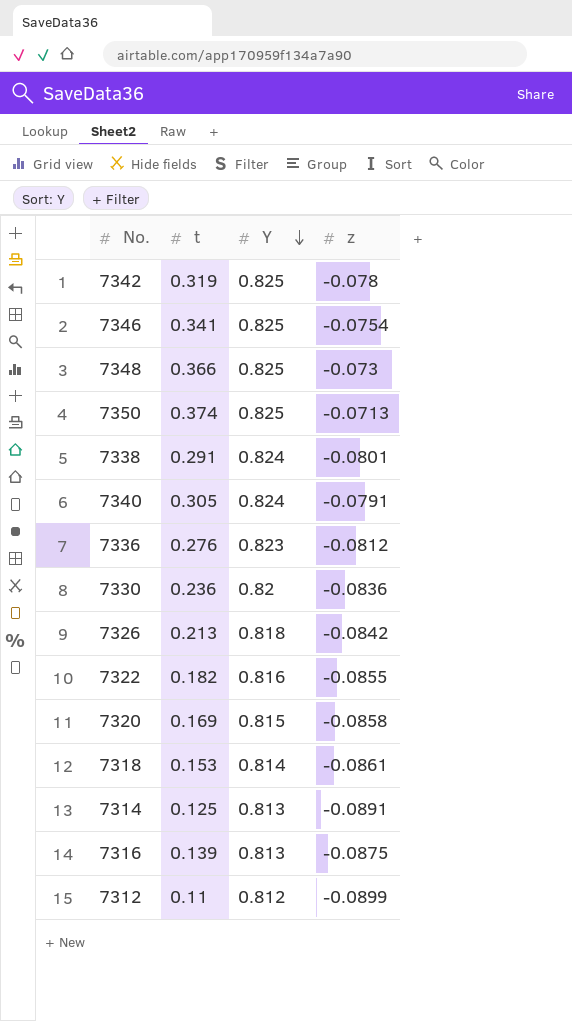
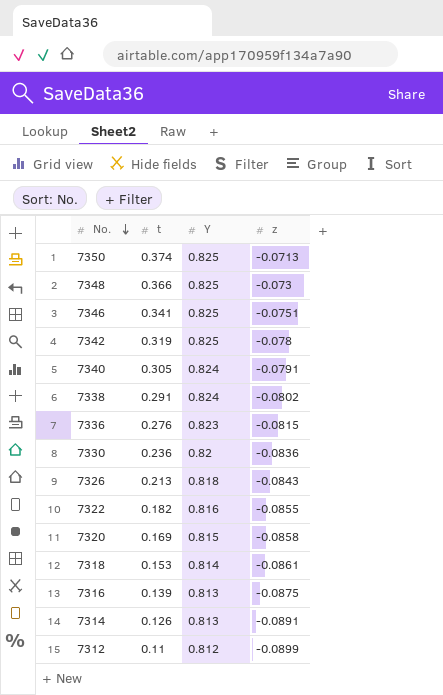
row order: Y descending -> No. descending
7346 | z: -0.0754 -> -0.0751
7338 | z: -0.0801 -> -0.0802
7336 | z: -0.0812 -> -0.0815
7326 | z: -0.0842 -> -0.0843
7314 | t: 0.125 -> 0.126

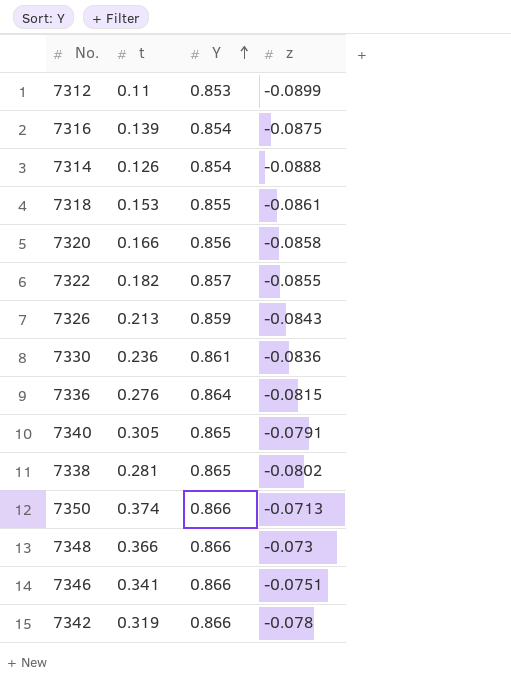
row order: No. descending -> Y ascending
7312 | Y: 0.812 -> 0.853
7316 | Y: 0.813 -> 0.854
7314 | Y: 0.813 -> 0.854
7314 | z: -0.0891 -> -0.0888
7318 | Y: 0.814 -> 0.855
7320 | t: 0.169 -> 0.166
7320 | Y: 0.815 -> 0.856
7322 | Y: 0.816 -> 0.857
7326 | Y: 0.818 -> 0.859
7330 | Y: 0.82 -> 0.861
7336 | Y: 0.823 -> 0.864
7340 | Y: 0.824 -> 0.865
7338 | t: 0.291 -> 0.281
7338 | Y: 0.824 -> 0.865
7350 | Y: 0.825 -> 0.866
7348 | Y: 0.825 -> 0.866
7346 | Y: 0.825 -> 0.866
7342 | Y: 0.825 -> 0.866

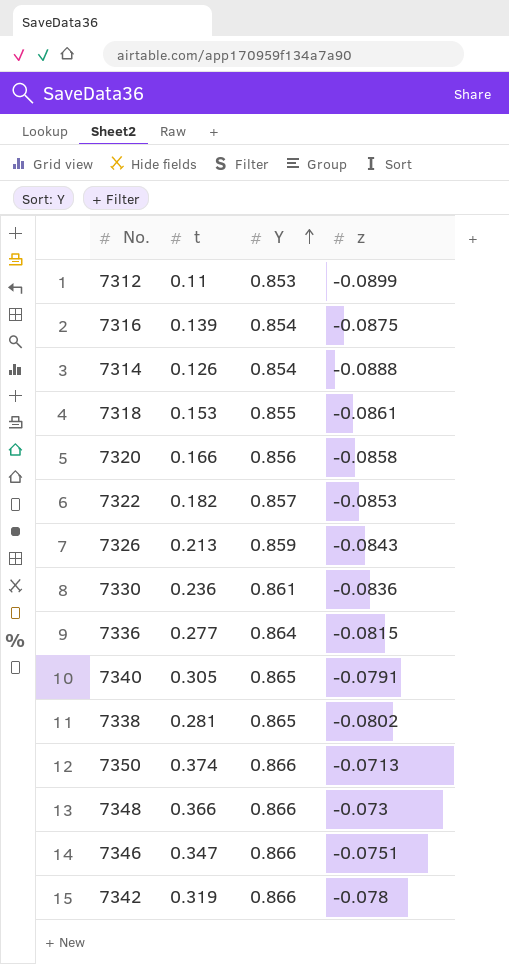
7322 | z: -0.0855 -> -0.0853
7336 | t: 0.276 -> 0.277
7346 | t: 0.341 -> 0.347

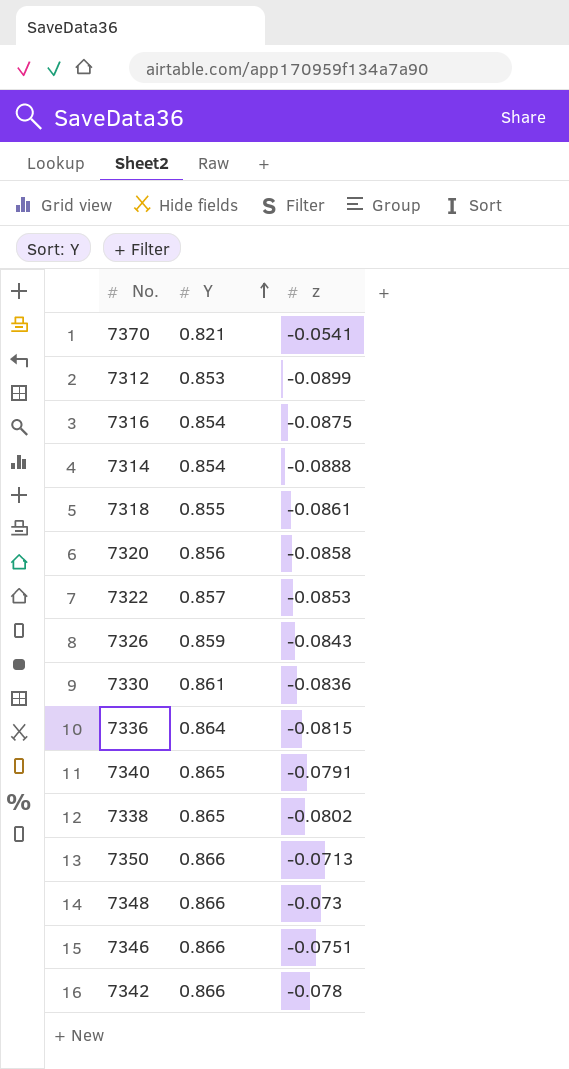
column t | position: 2 -> none
row 7370: none -> 0.821 | -0.0541

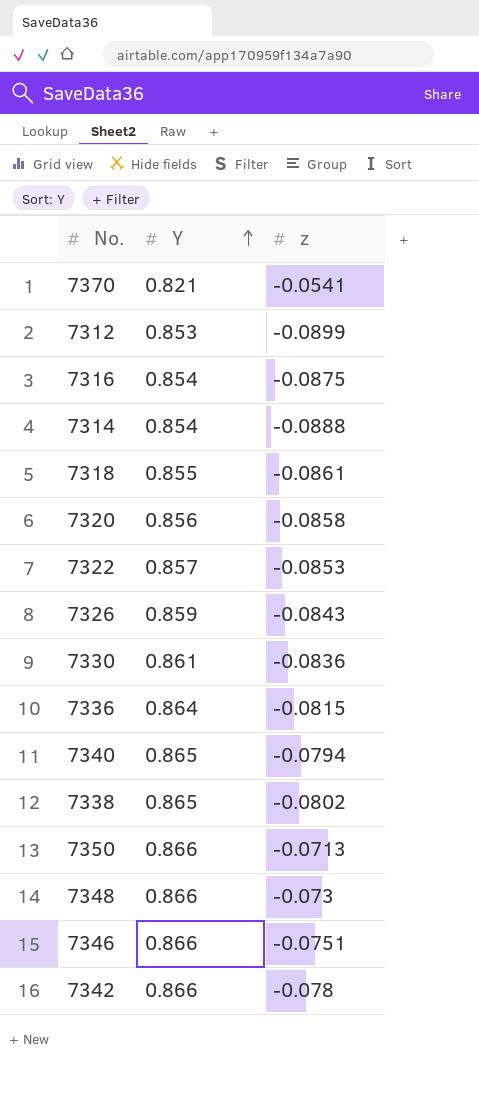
7340 | z: -0.0791 -> -0.0794

